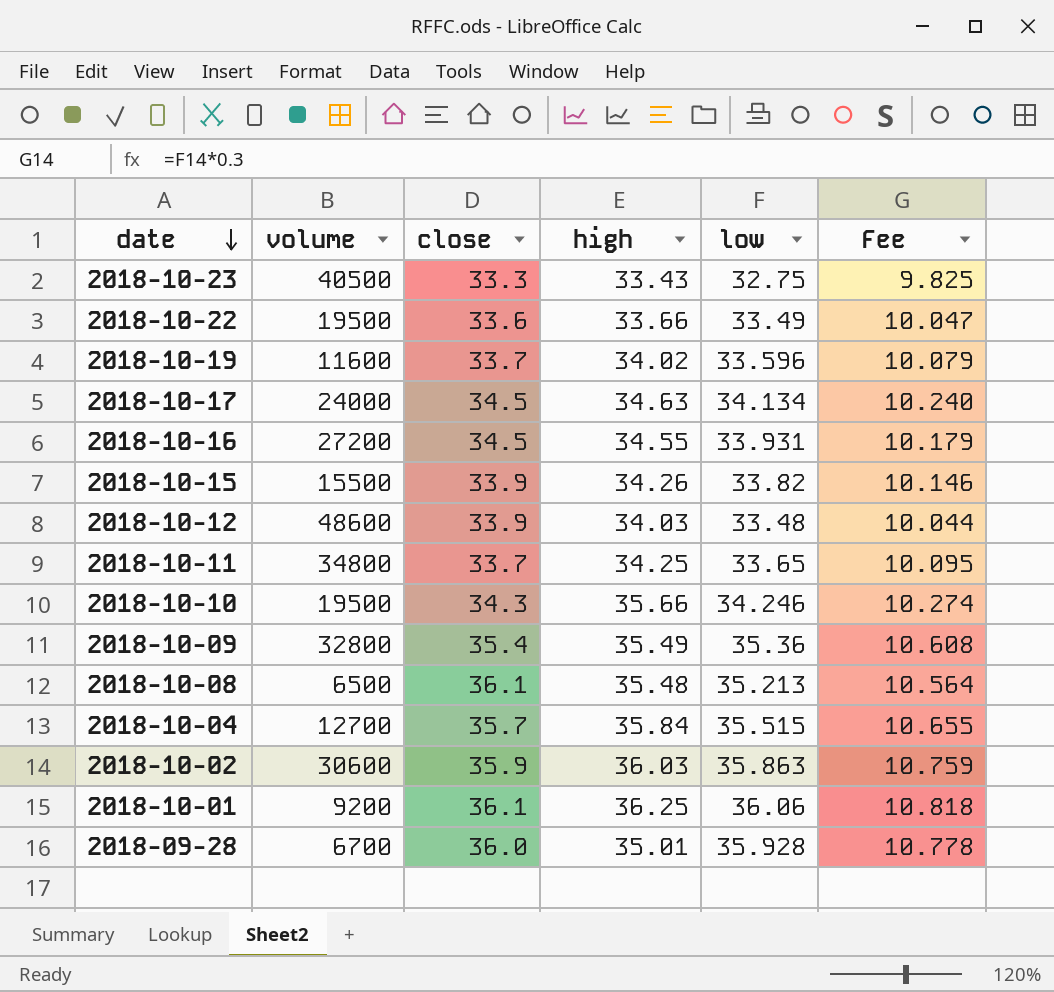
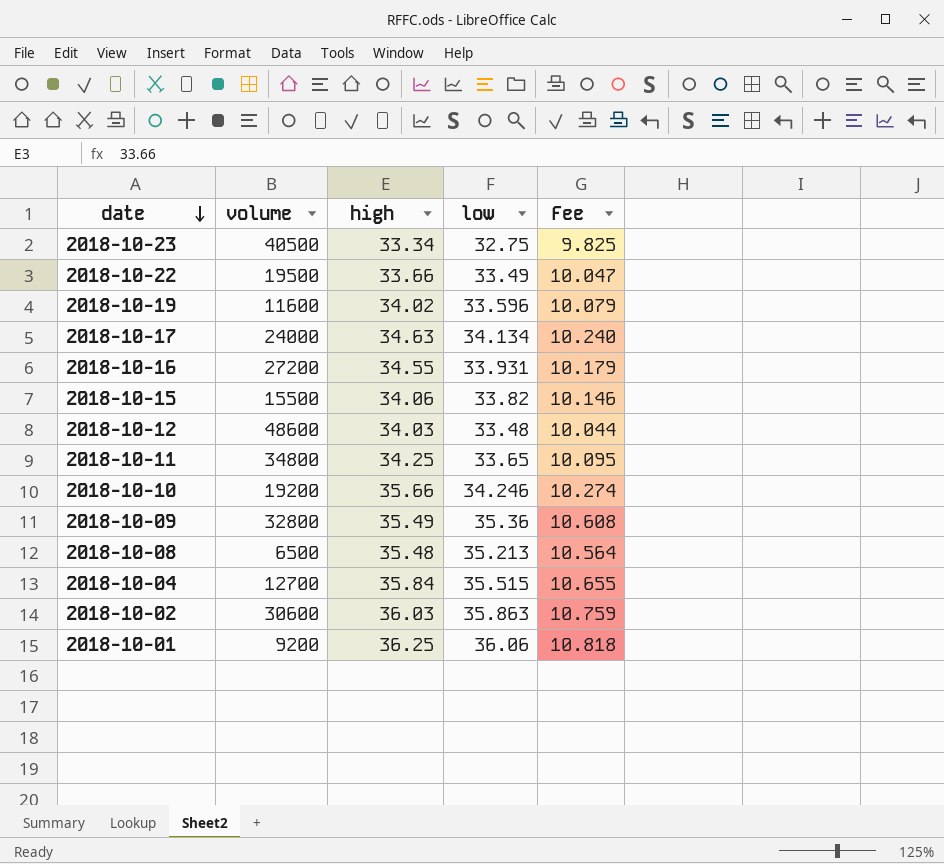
column close | position: 3 -> none
row 2018-09-28: 6700 | 36.0 | 35.01 | 35.928 | 10.778 -> none
2018-10-23 | high: 33.43 -> 33.34
2018-10-15 | high: 34.26 -> 34.06
2018-10-10 | volume: 19500 -> 19200

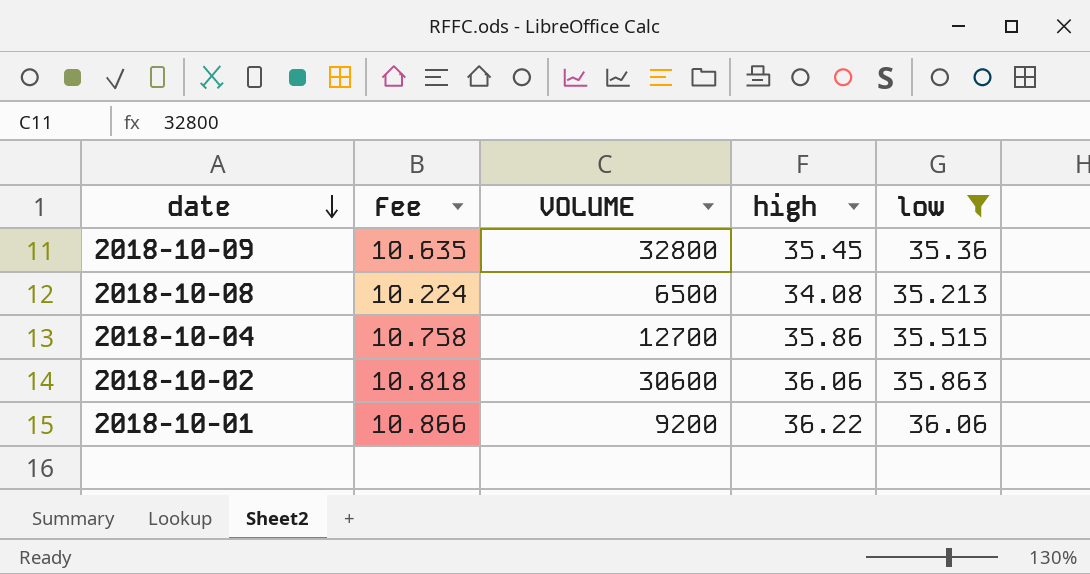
filter: none -> low >= 35.213
column Fee | formula: [low] * 0.3 -> [high] * 0.3
column Fee | position: 5 -> 2
column name: volume -> VOLUME
2018-10-09 | high: 35.49 -> 35.45
2018-10-08 | high: 35.48 -> 34.08
2018-10-04 | high: 35.84 -> 35.86
2018-10-02 | high: 36.03 -> 36.06
2018-10-01 | high: 36.25 -> 36.22

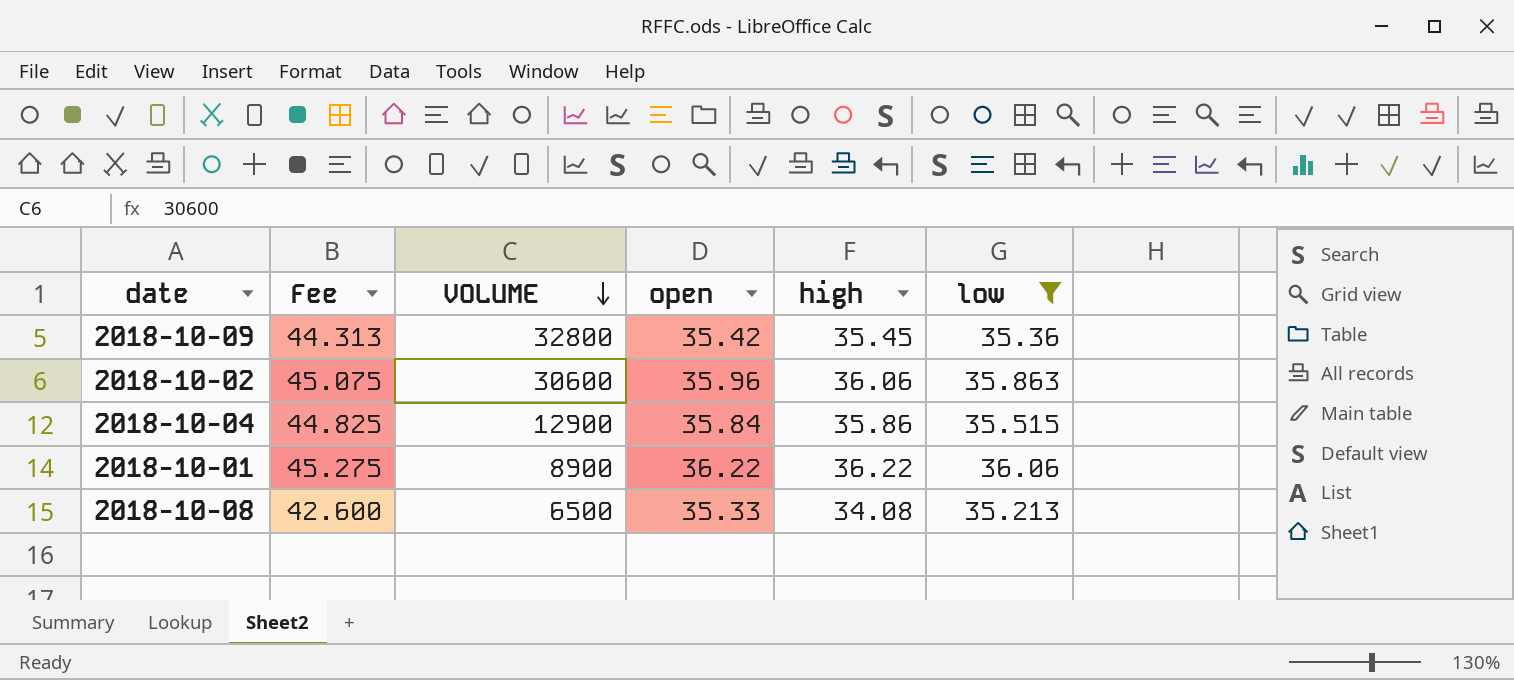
row order: date descending -> VOLUME descending
column Fee | formula: [high] * 0.3 -> [high] * 1.25
column open | position: none -> 4
2018-10-04 | VOLUME: 12700 -> 12900
2018-10-01 | VOLUME: 9200 -> 8900

